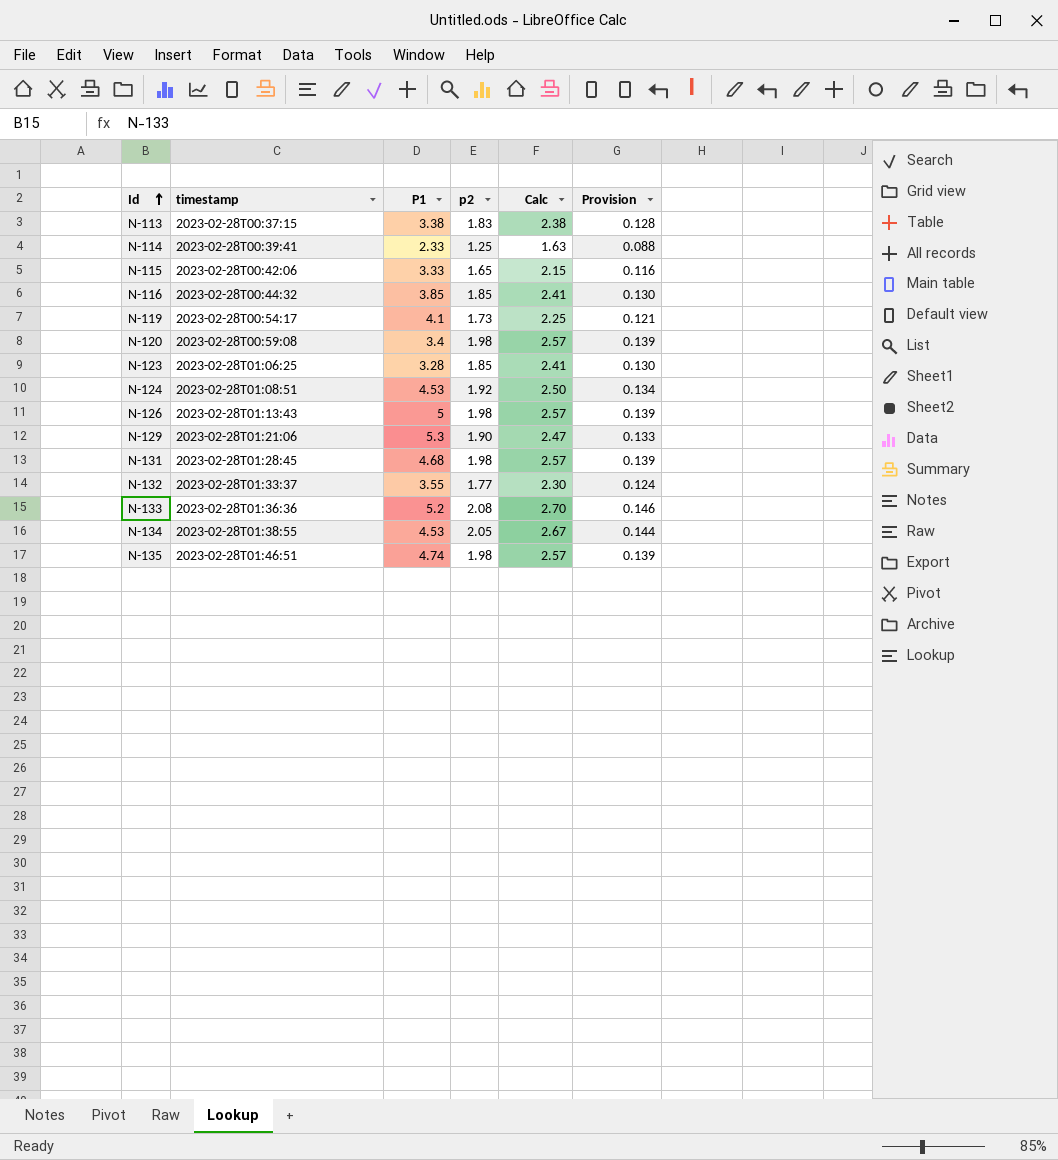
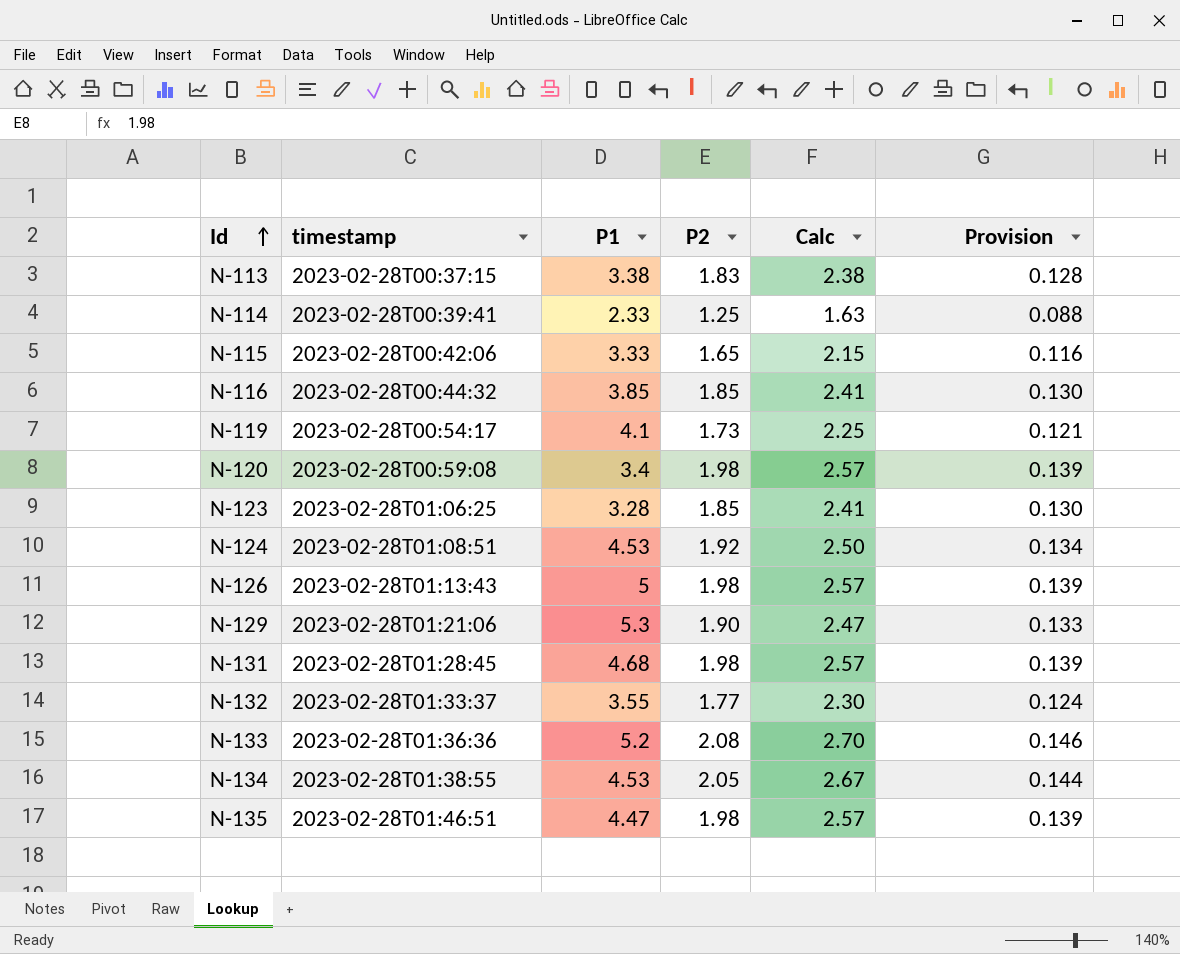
column name: p2 -> P2
N-135 | P1: 4.74 -> 4.47

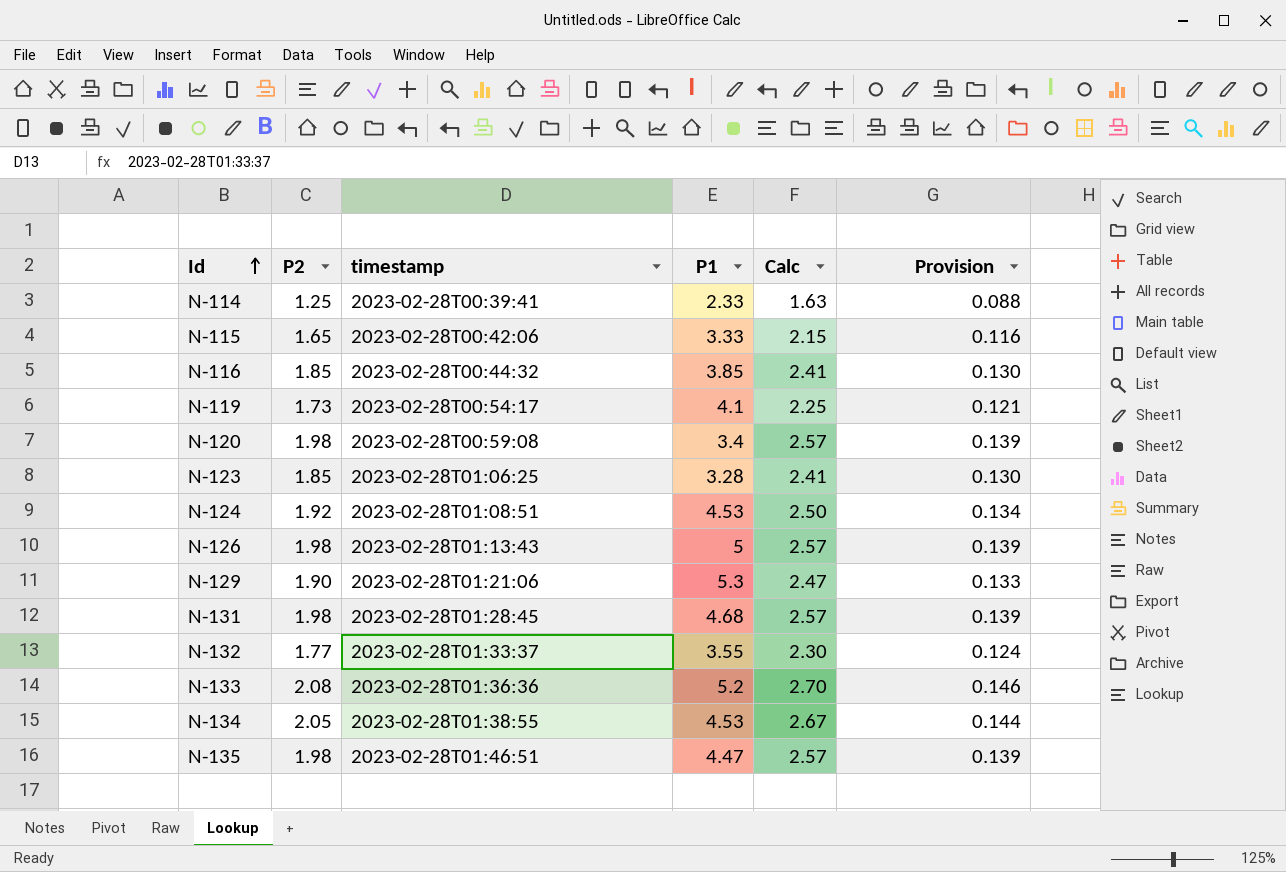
column P2 | position: 4 -> 2
row N-113: 2023-02-28T00:37:15 | 3.38 | 1.83 | 2.38 | 0.128 -> none

